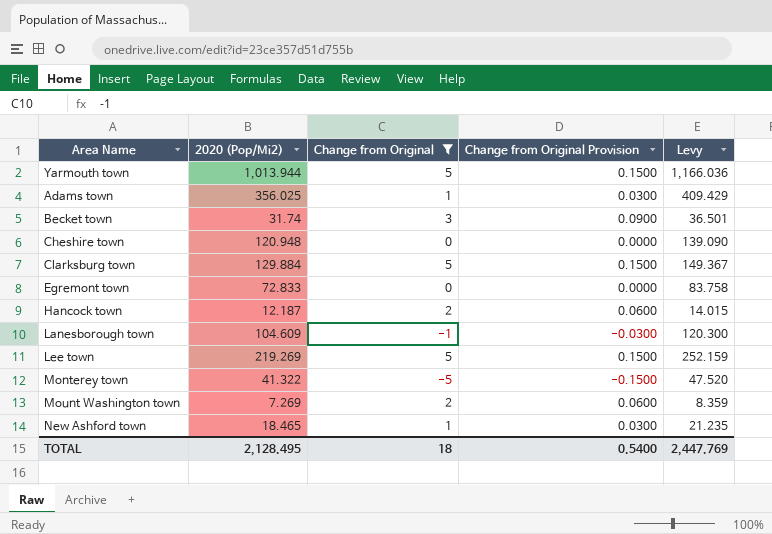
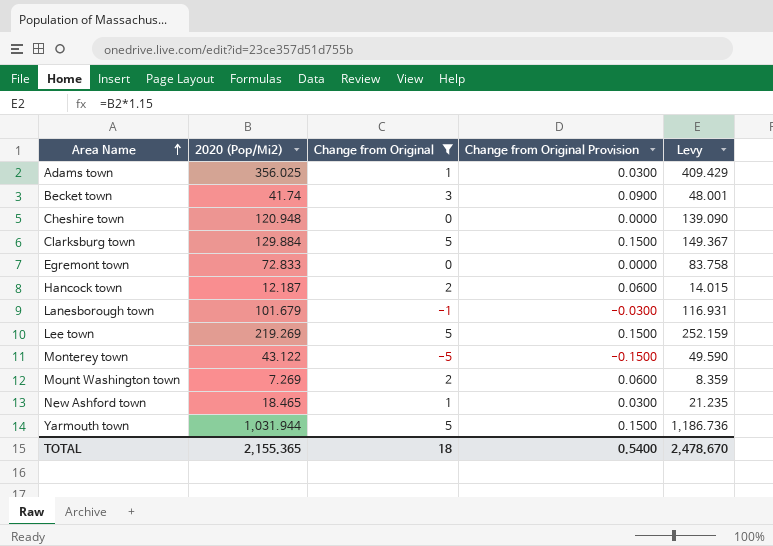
row order: none -> Area Name ascending
Becket town | 2020 (Pop/Mi2): 31.74 -> 41.74
Becket town | Levy: 36.501 -> 48.001
Lanesborough town | 2020 (Pop/Mi2): 104.609 -> 101.679
Lanesborough town | Levy: 120.300 -> 116.931
Monterey town | 2020 (Pop/Mi2): 41.322 -> 43.122
Monterey town | Levy: 47.520 -> 49.590
Yarmouth town | 2020 (Pop/Mi2): 1,013.944 -> 1,031.944
Yarmouth town | Levy: 1,166.036 -> 1,186.736
TOTAL | 2020 (Pop/Mi2): 2,128.495 -> 2,155.365
TOTAL | Levy: 2,447.769 -> 2,478.670

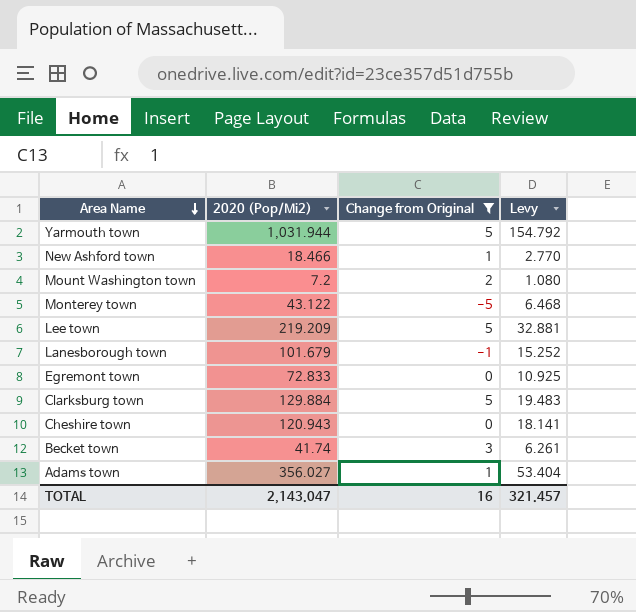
row order: Area Name ascending -> Area Name descending
column Change from Original Provision | formula: [Change from Original] * 0.03 -> none
column Levy | formula: [2020 (Pop/Mi2)] * 1.15 -> [2020 (Pop/Mi2)] * 0.15
row Hancock town: 12.187 | 2 | 0.0600 | 14.015 -> none
New Ashford town | 2020 (Pop/Mi2): 18.465 -> 18.466
Mount Washington town | 2020 (Pop/Mi2): 7.269 -> 7.2
Lee town | 2020 (Pop/Mi2): 219.269 -> 219.209
Cheshire town | 2020 (Pop/Mi2): 120.948 -> 120.943
Adams town | 2020 (Pop/Mi2): 356.025 -> 356.027
TOTAL | 2020 (Pop/Mi2): 2,155.365 -> 2,143.047
TOTAL | Change from Original: 18 -> 16
TOTAL | Levy: 2,478.670 -> 321.457

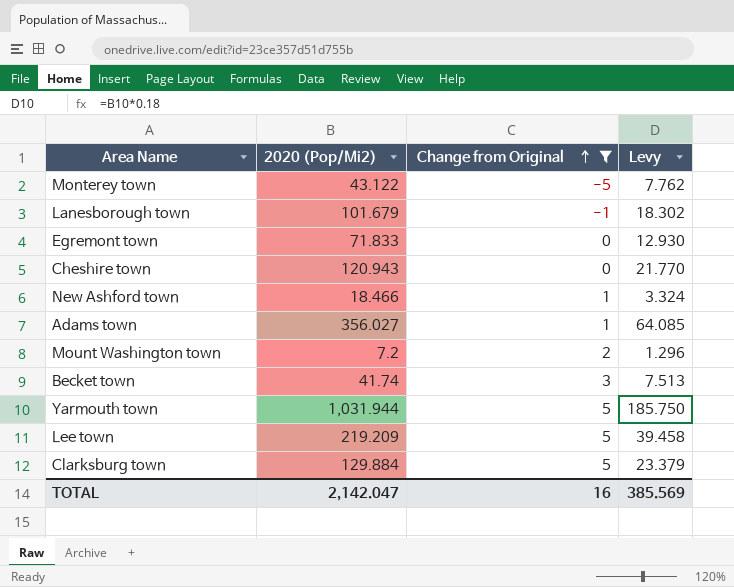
row order: Area Name descending -> Change from Original ascending
column Levy | formula: [2020 (Pop/Mi2)] * 0.15 -> [2020 (Pop/Mi2)] * 0.18
Egremont town | 2020 (Pop/Mi2): 72.833 -> 71.833
TOTAL | 2020 (Pop/Mi2): 2,143.047 -> 2,142.047
TOTAL | Levy: 321.457 -> 385.569

